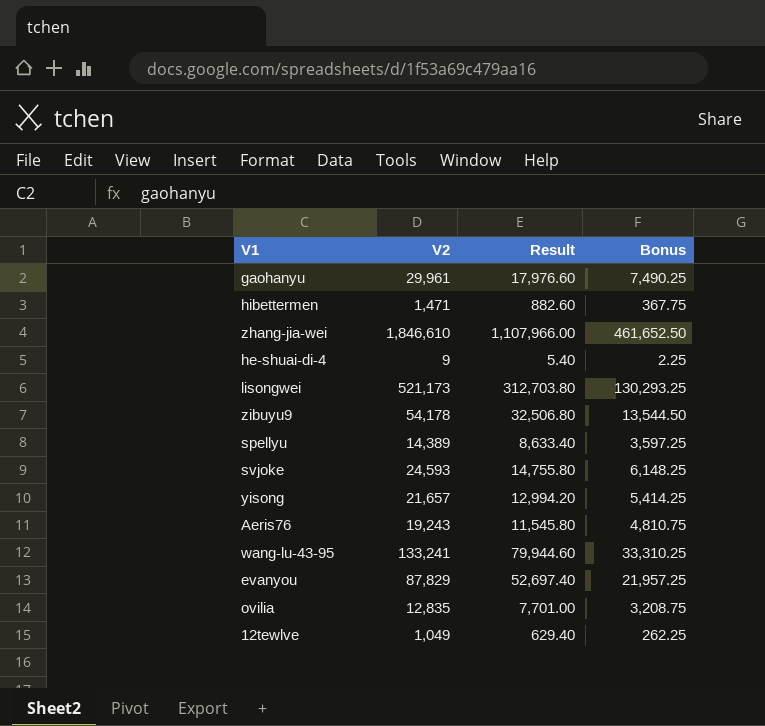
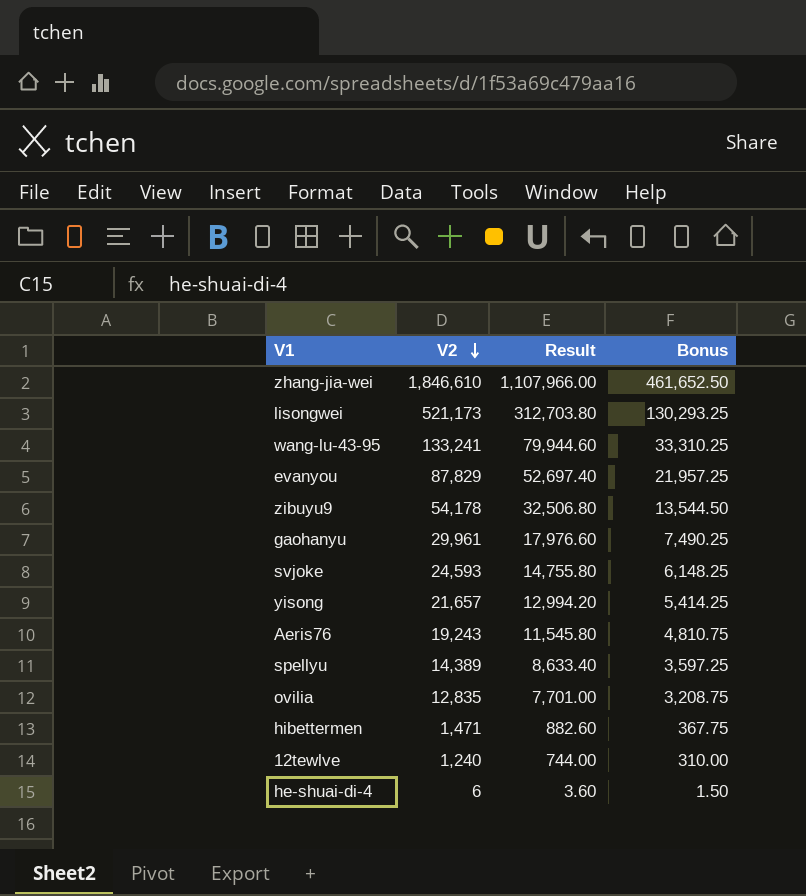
row order: none -> V2 descending
12tewlve | V2: 1,049 -> 1,240
12tewlve | Result: 629.40 -> 744.00
12tewlve | Bonus: 262.25 -> 310.00
he-shuai-di-4 | V2: 9 -> 6
he-shuai-di-4 | Result: 5.40 -> 3.60
he-shuai-di-4 | Bonus: 2.25 -> 1.50

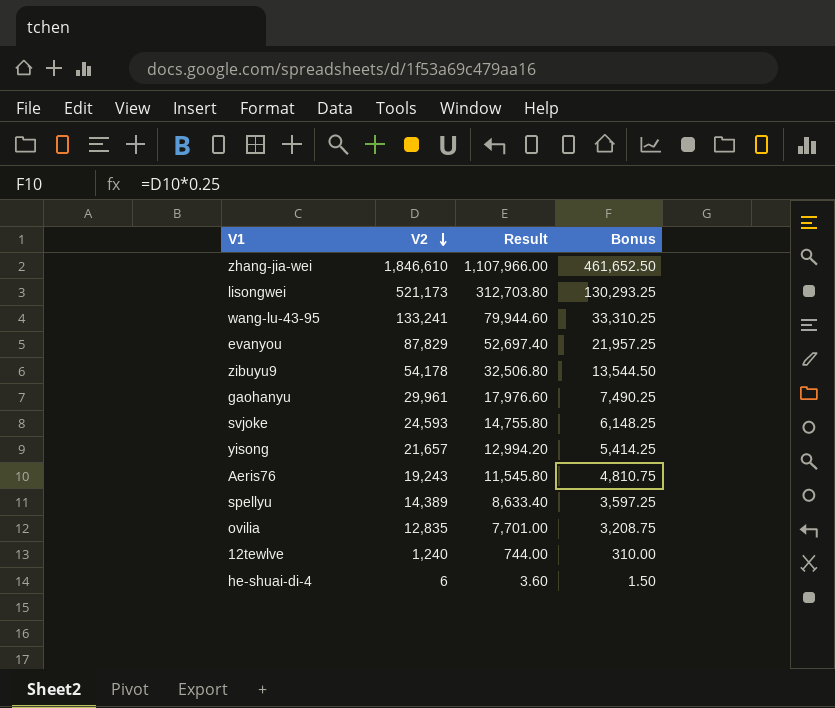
row hibettermen: 1,471 | 882.60 | 367.75 -> none

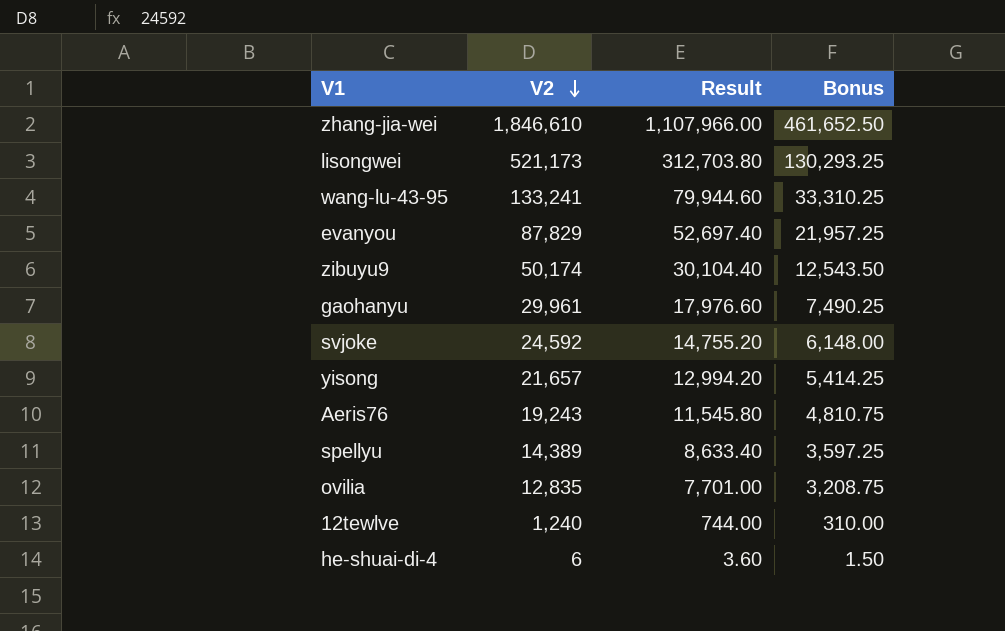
zibuyu9 | V2: 54,178 -> 50,174
zibuyu9 | Result: 32,506.80 -> 30,104.40
zibuyu9 | Bonus: 13,544.50 -> 12,543.50
svjoke | V2: 24,593 -> 24,592
svjoke | Result: 14,755.80 -> 14,755.20
svjoke | Bonus: 6,148.25 -> 6,148.00

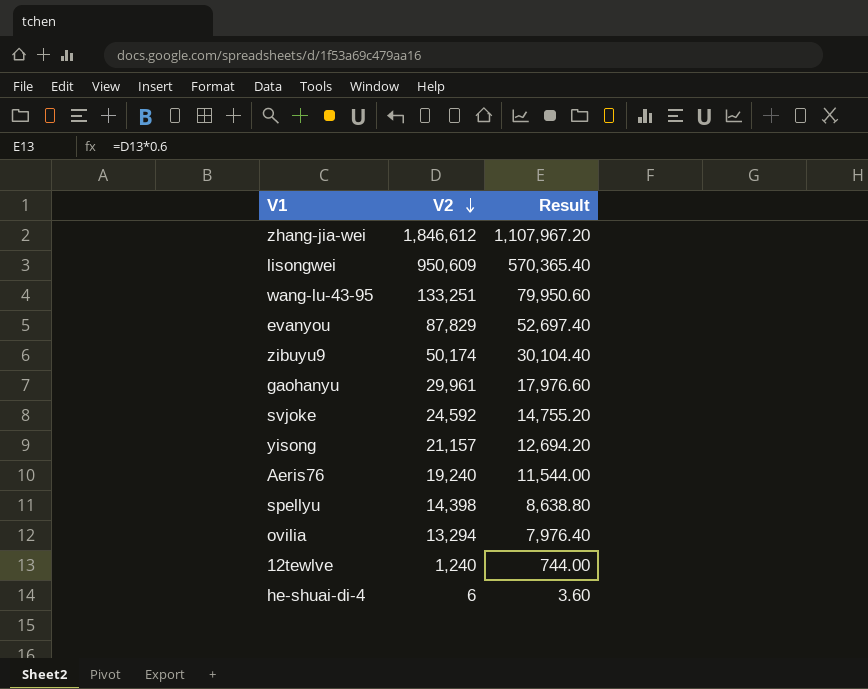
column Bonus | formula: [V2] * 0.25 -> none
zhang-jia-wei | V2: 1,846,610 -> 1,846,612
zhang-jia-wei | Result: 1,107,966.00 -> 1,107,967.20
lisongwei | V2: 521,173 -> 950,609
lisongwei | Result: 312,703.80 -> 570,365.40
wang-lu-43-95 | V2: 133,241 -> 133,251
wang-lu-43-95 | Result: 79,944.60 -> 79,950.60
yisong | V2: 21,657 -> 21,157
yisong | Result: 12,994.20 -> 12,694.20
Aeris76 | V2: 19,243 -> 19,240
Aeris76 | Result: 11,545.80 -> 11,544.00
spellyu | V2: 14,389 -> 14,398
spellyu | Result: 8,633.40 -> 8,638.80
ovilia | V2: 12,835 -> 13,294
ovilia | Result: 7,701.00 -> 7,976.40

